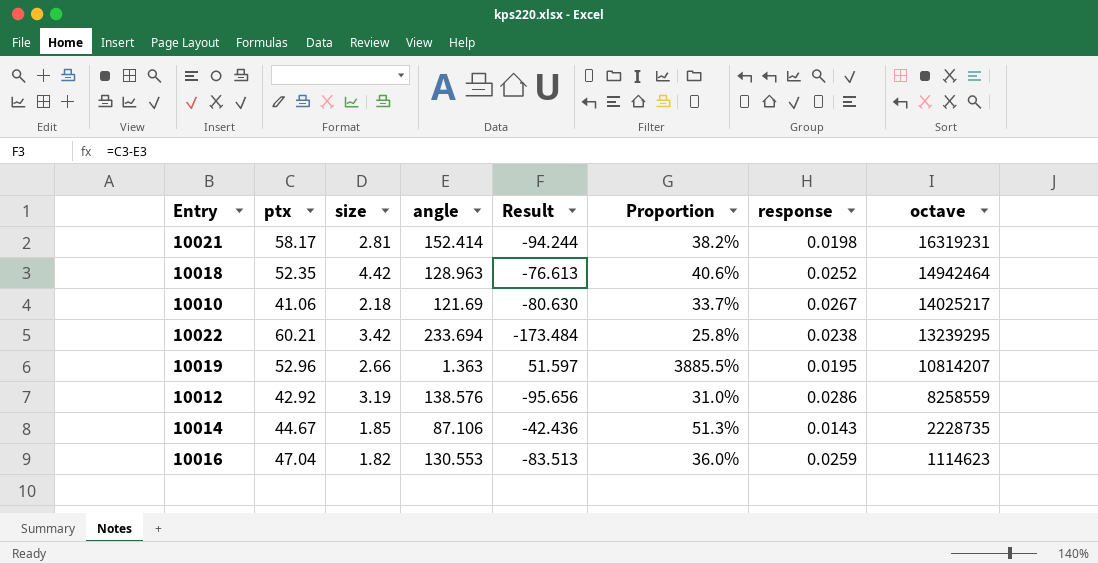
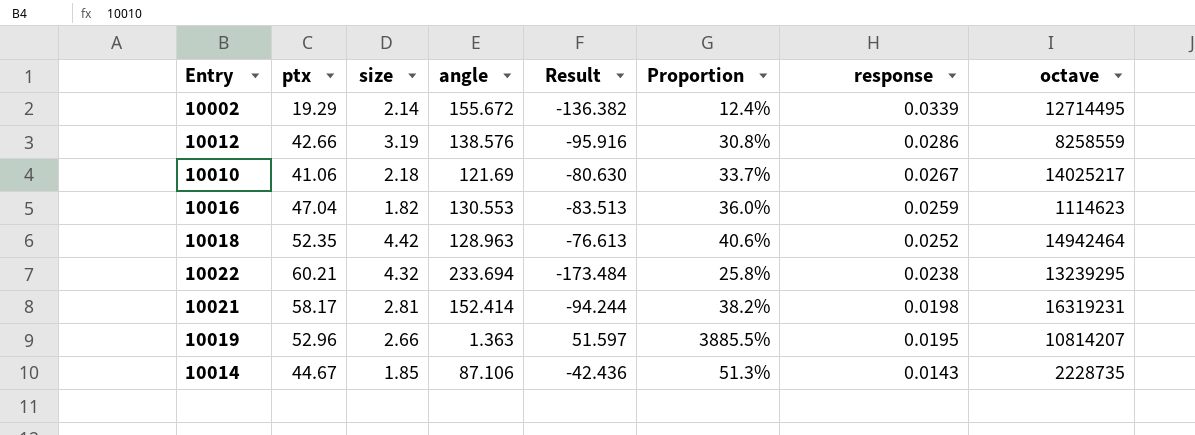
row order: octave descending -> response descending
row 10002: none -> 19.29 | 2.14 | 155.672 | -136.382 | 12.4% | 0.0339 | 12714495
10012 | ptx: 42.92 -> 42.66
10012 | Result: -95.656 -> -95.916
10012 | Proportion: 31.0% -> 30.8%
10022 | size: 3.42 -> 4.32

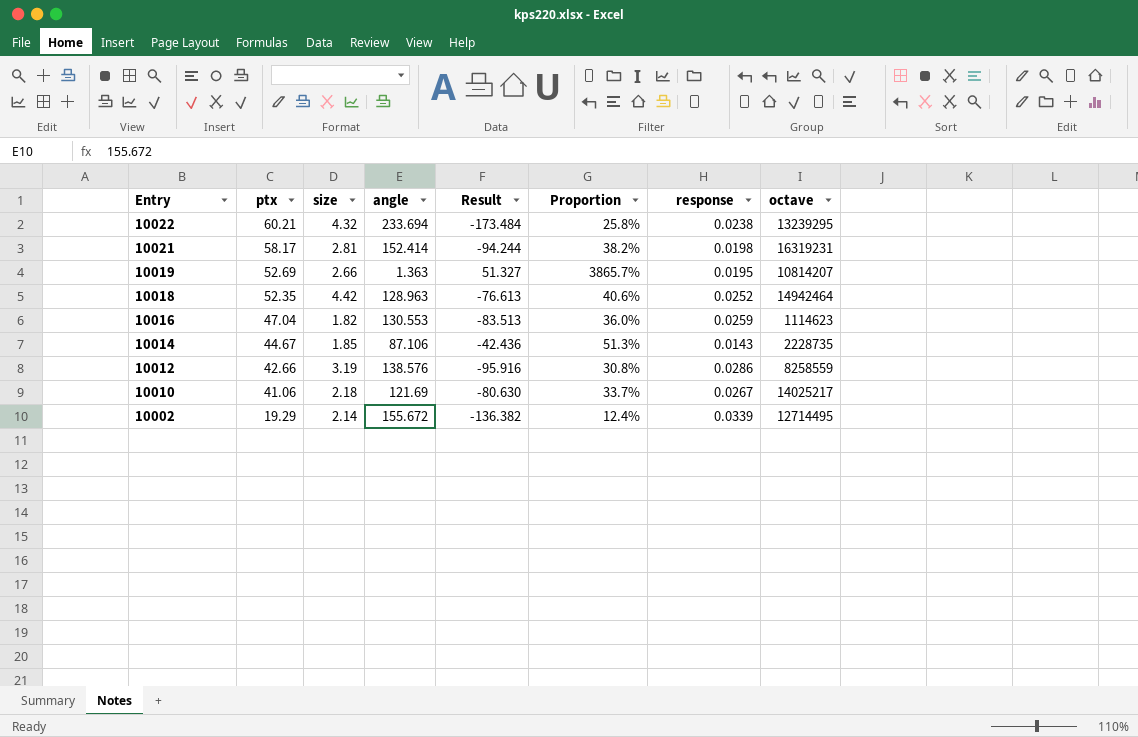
row order: response descending -> Entry descending
10019 | ptx: 52.96 -> 52.69
10019 | Result: 51.597 -> 51.327
10019 | Proportion: 3885.5% -> 3865.7%

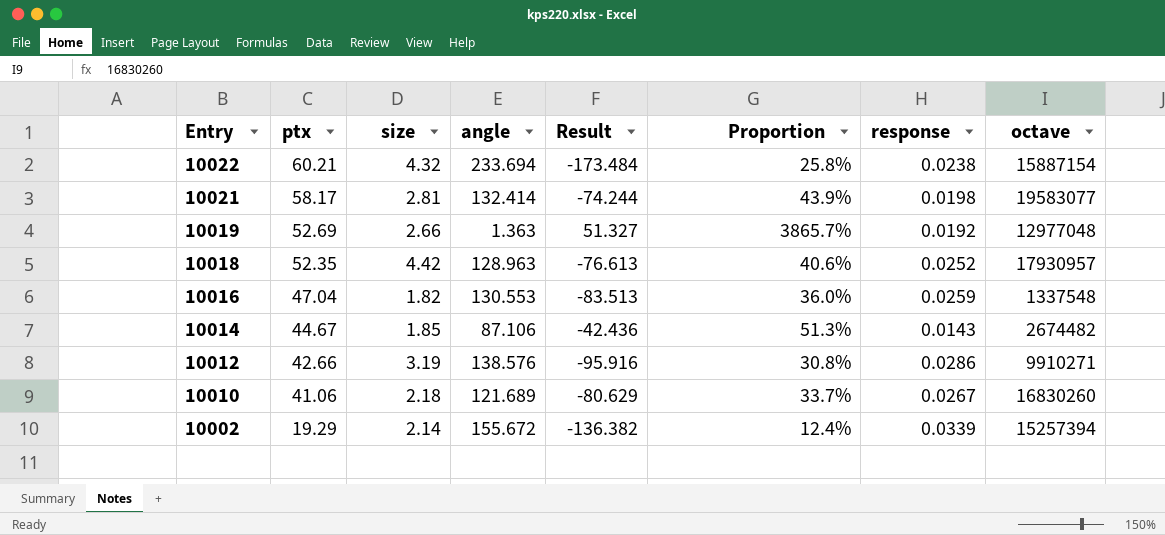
10022 | octave: 13239295 -> 15887154
10021 | angle: 152.414 -> 132.414
10021 | Result: -94.244 -> -74.244
10021 | Proportion: 38.2% -> 43.9%
10021 | octave: 16319231 -> 19583077
10019 | response: 0.0195 -> 0.0192
10019 | octave: 10814207 -> 12977048
10018 | octave: 14942464 -> 17930957
10016 | octave: 1114623 -> 1337548
10014 | octave: 2228735 -> 2674482
10012 | octave: 8258559 -> 9910271
10010 | angle: 121.69 -> 121.689
10010 | Result: -80.630 -> -80.629
10010 | octave: 14025217 -> 16830260
10002 | octave: 12714495 -> 15257394

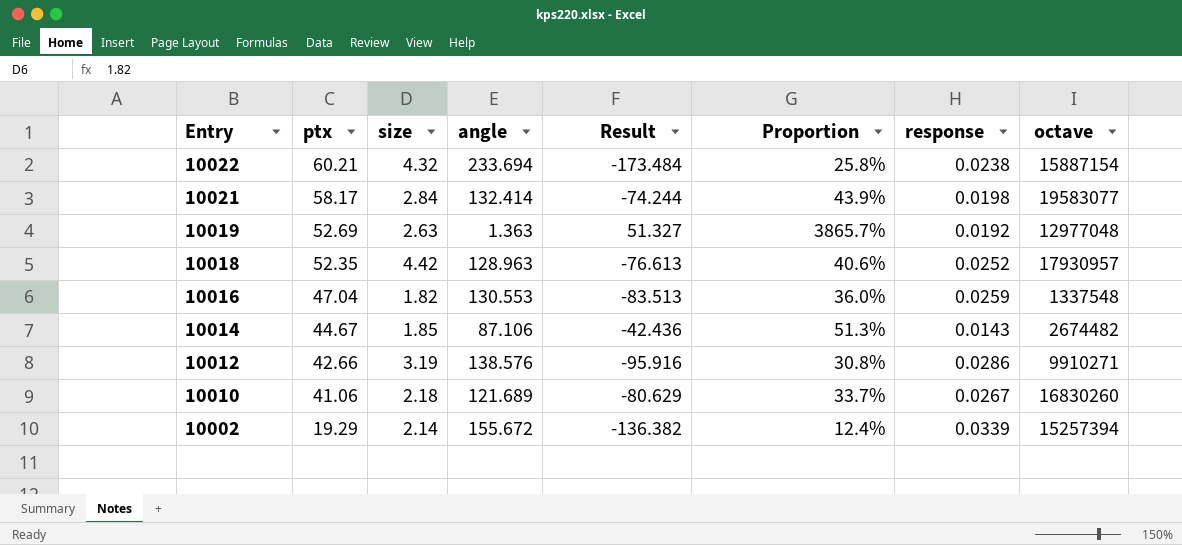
10021 | size: 2.81 -> 2.84
10019 | size: 2.66 -> 2.63

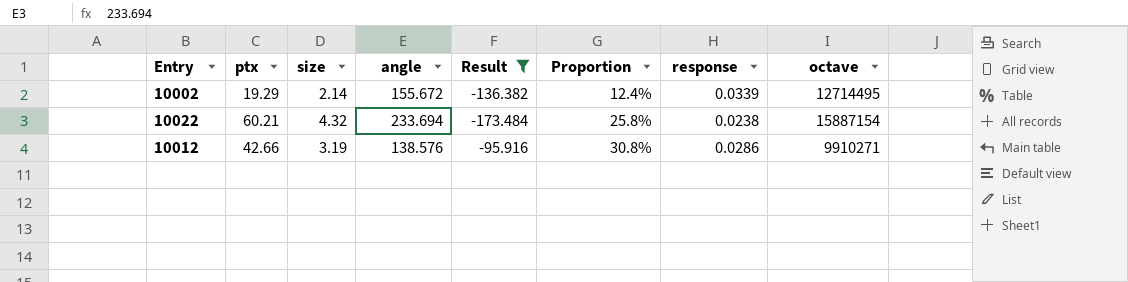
filter: none -> Result <= -95.916
row order: Entry descending -> Proportion ascending
10002 | octave: 15257394 -> 12714495

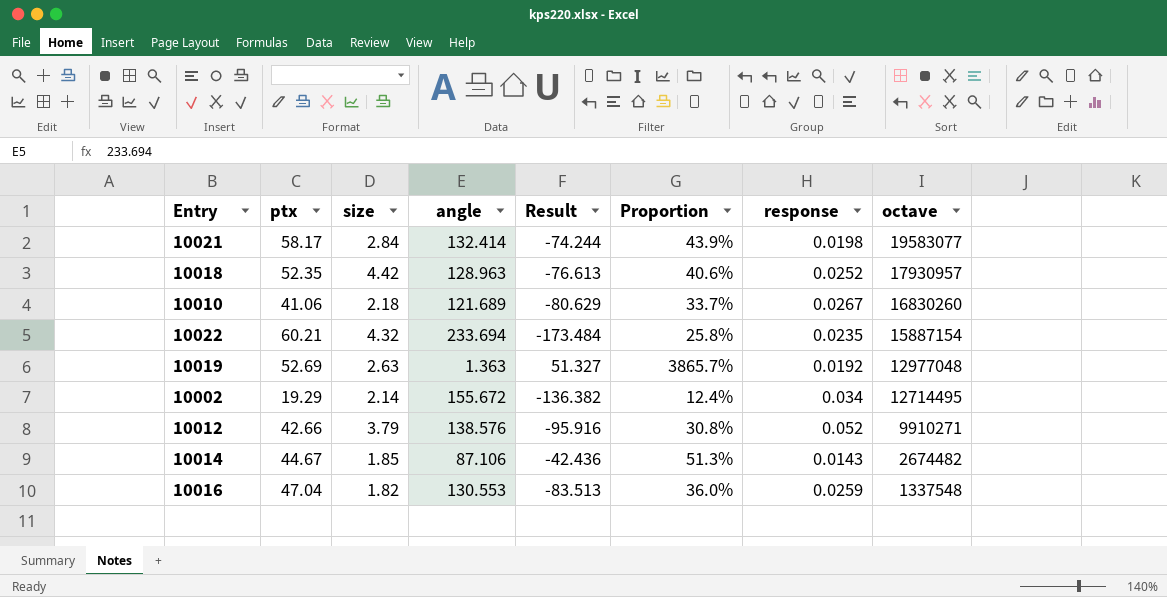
filter: Result <= -95.916 -> none
row order: Proportion ascending -> octave descending
10022 | response: 0.0238 -> 0.0235
10002 | response: 0.0339 -> 0.034
10012 | size: 3.19 -> 3.79
10012 | response: 0.0286 -> 0.052

